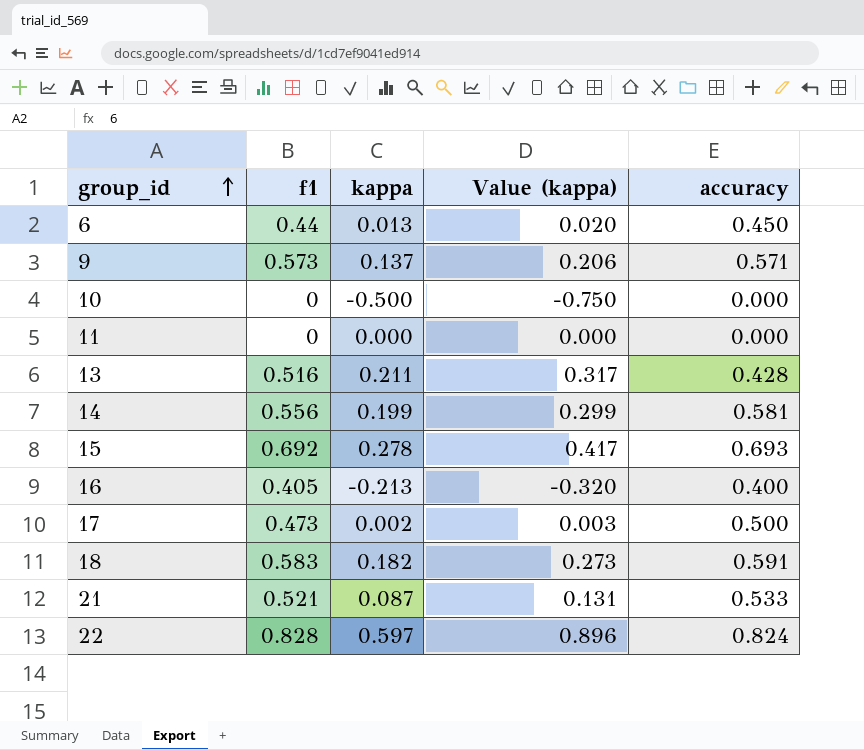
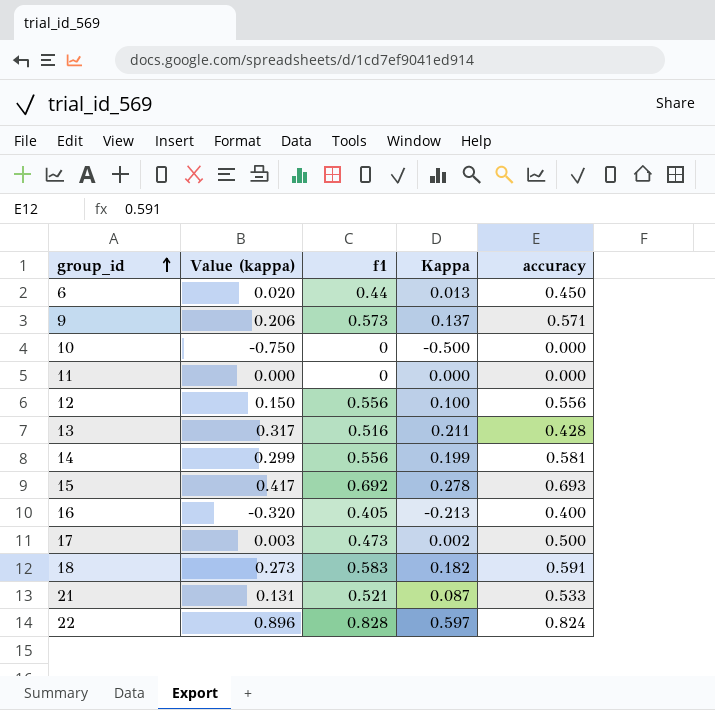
column Value (kappa) | position: 4 -> 2
column name: kappa -> Kappa
row 12: none -> 0.150 | 0.556 | 0.100 | 0.556

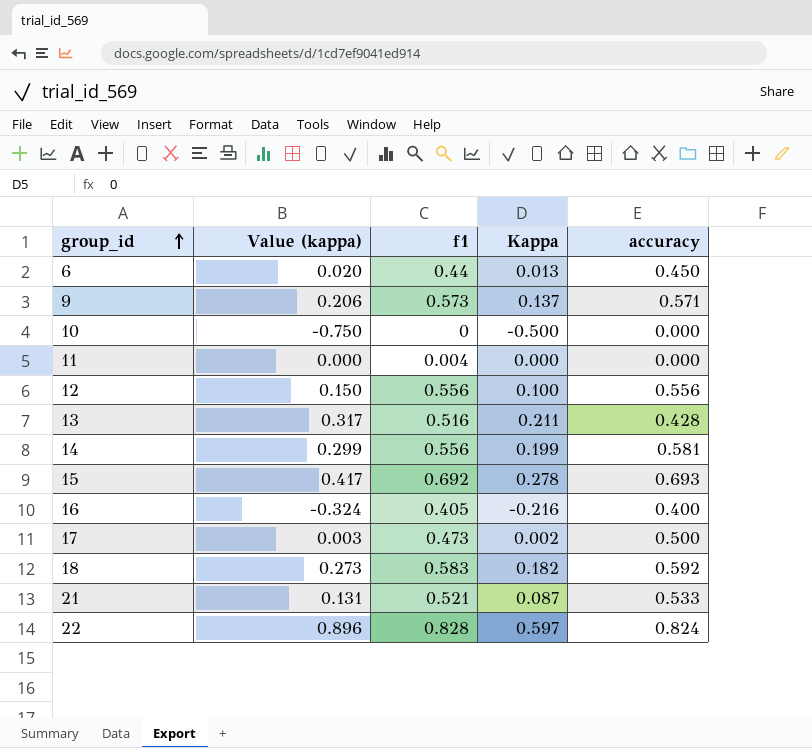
11 | f1: 0 -> 0.004
16 | Value (kappa): -0.320 -> -0.324
16 | Kappa: -0.213 -> -0.216
18 | accuracy: 0.591 -> 0.592

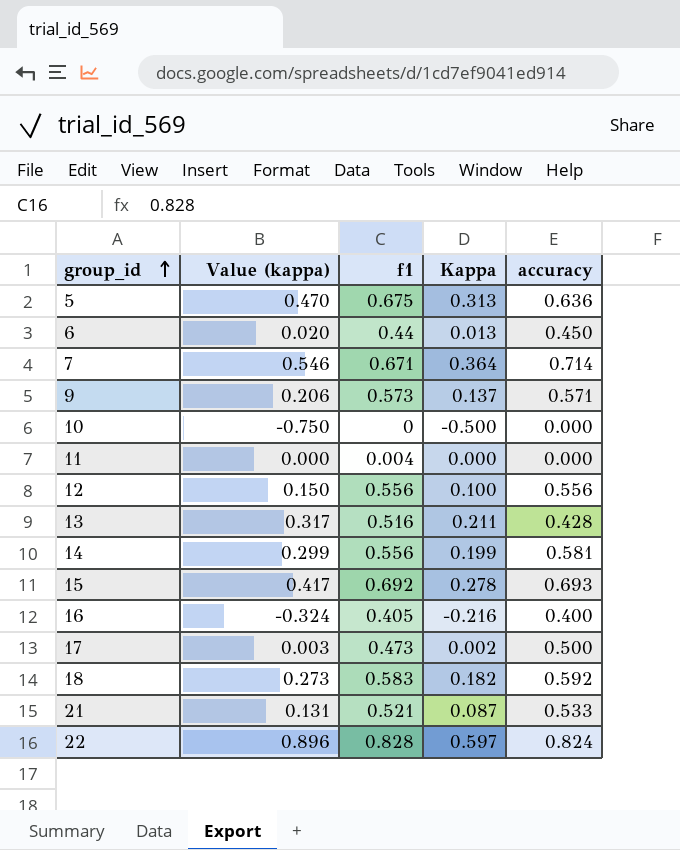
row 5: none -> 0.470 | 0.675 | 0.313 | 0.636
row 7: none -> 0.546 | 0.671 | 0.364 | 0.714

